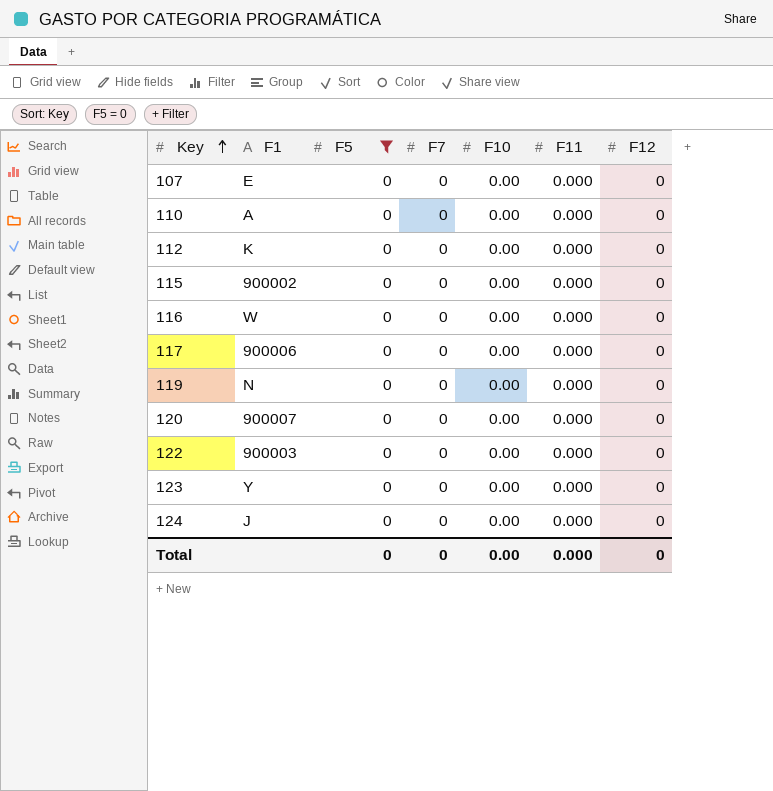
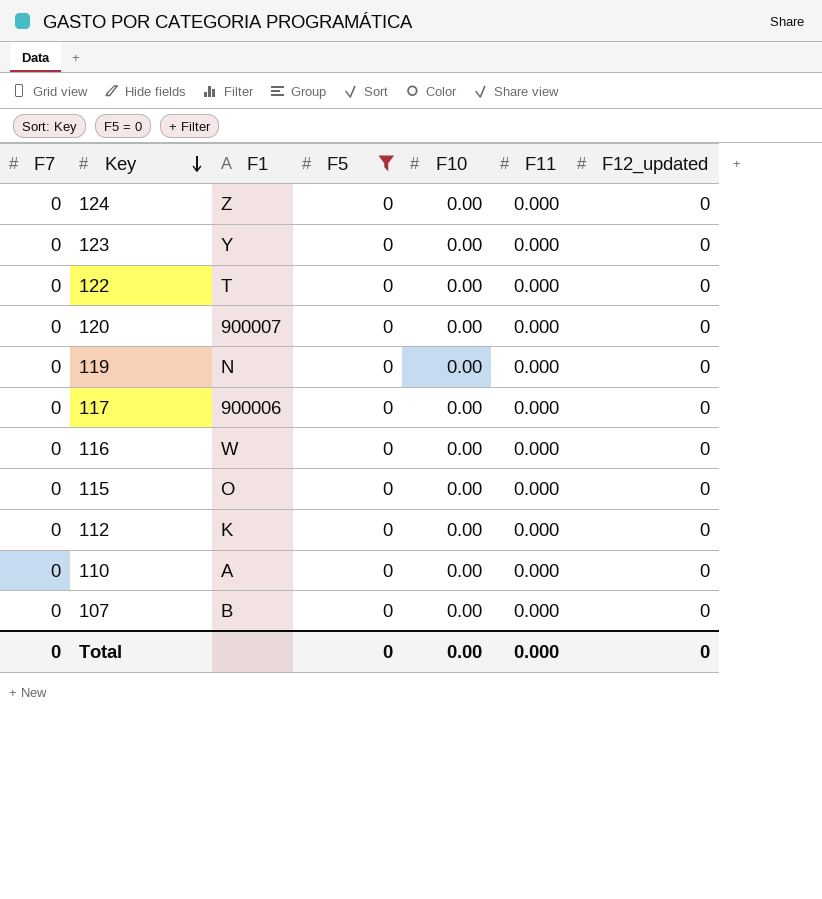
row order: Key ascending -> Key descending
column F7 | position: 4 -> 1
column name: F12 -> F12_updated
124 | F1: J -> Z
122 | F1: 900003 -> T
115 | F1: 900002 -> O
107 | F1: E -> B

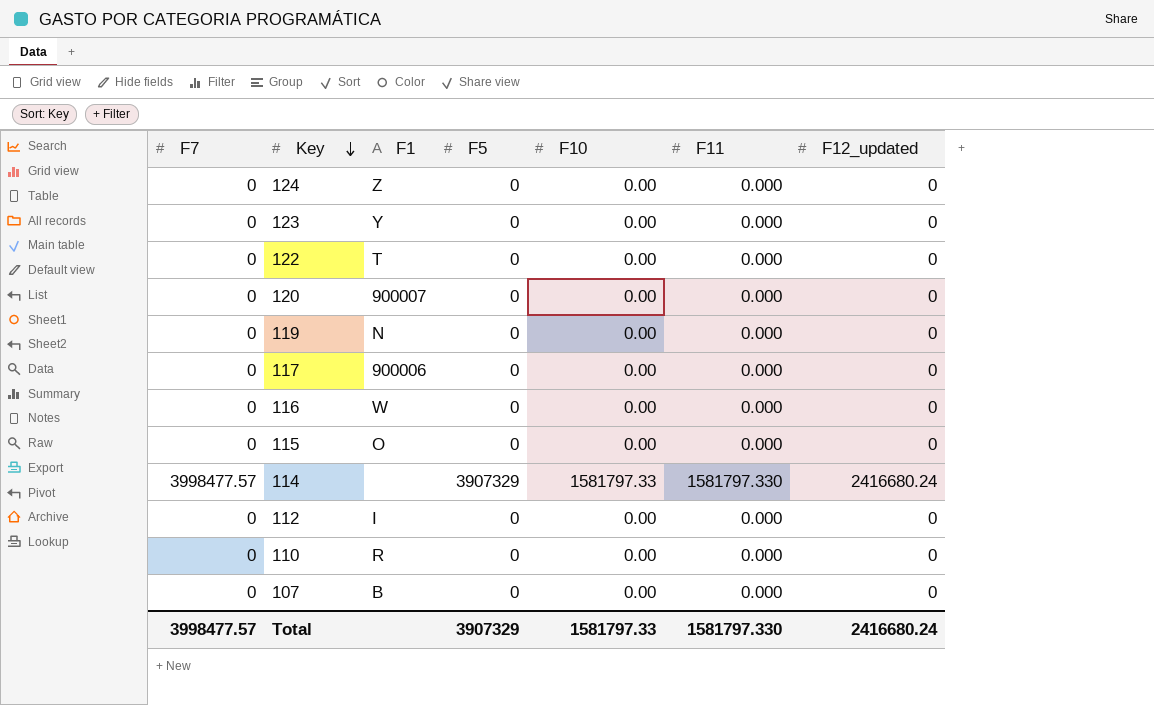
filter: F5 = 0 -> none
112 | F1: K -> I
110 | F1: A -> R
Total | F7: 0 -> 3998477.57
Total | F5: 0 -> 3907329
Total | F10: 0.00 -> 1581797.33
Total | F11: 0.000 -> 1581797.330
Total | F12_updated: 0 -> 2416680.24

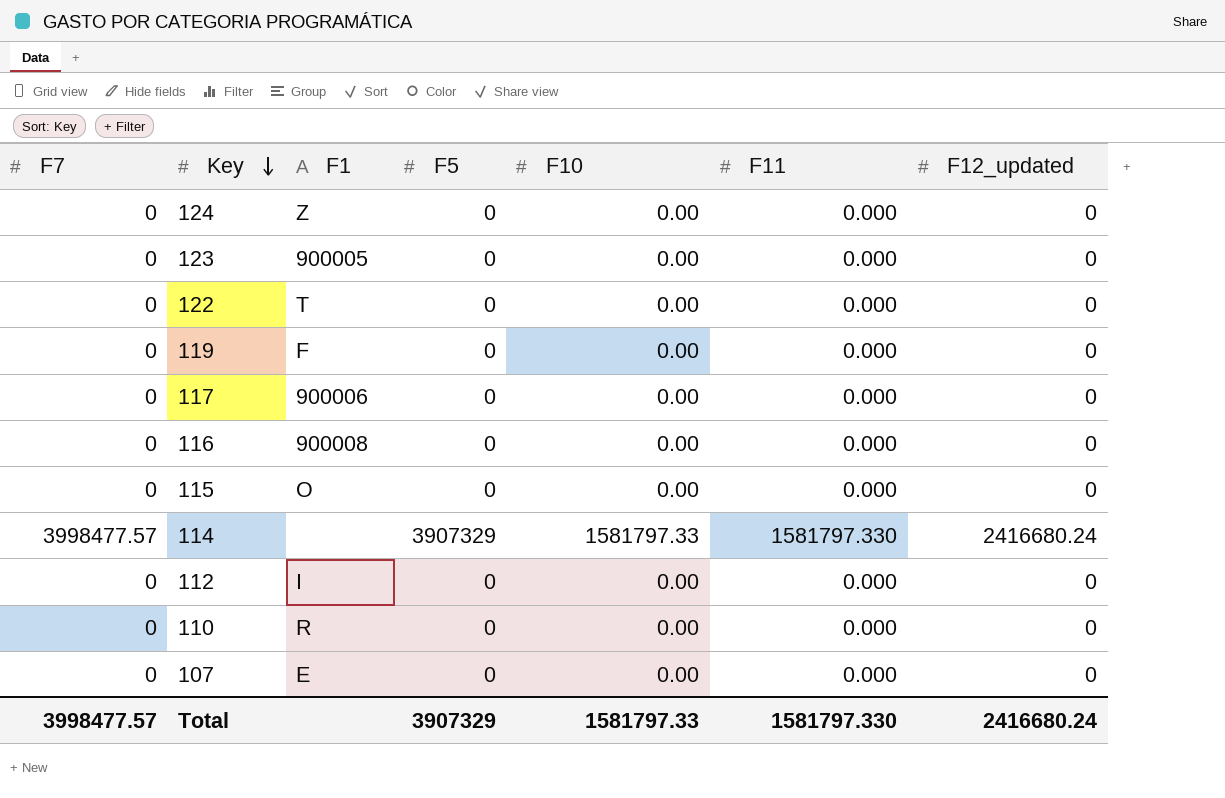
row 120: 0 | 900007 | 0 | 0.00 | 0.000 | 0 -> none
123 | F1: Y -> 900005
119 | F1: N -> F
116 | F1: W -> 900008
107 | F1: B -> E

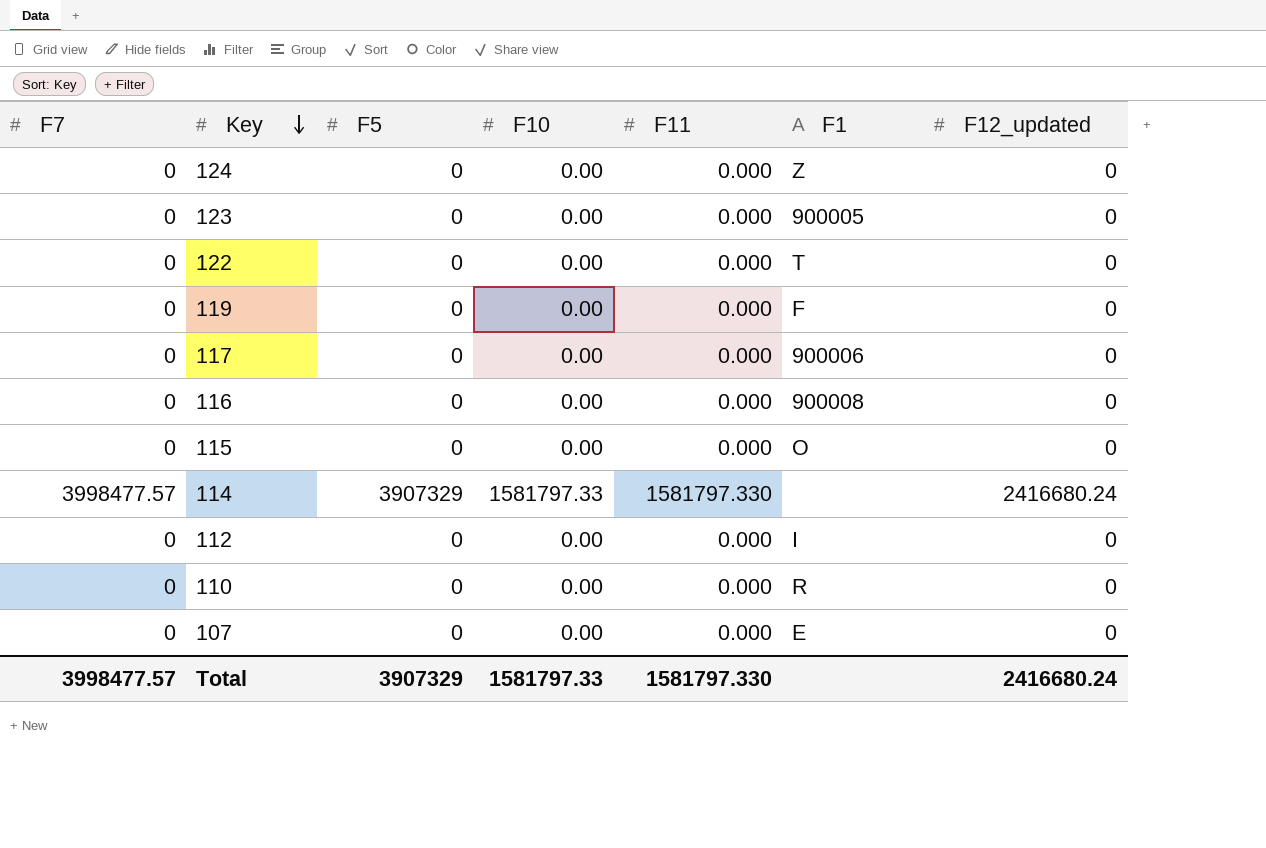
column F1 | position: 3 -> 6

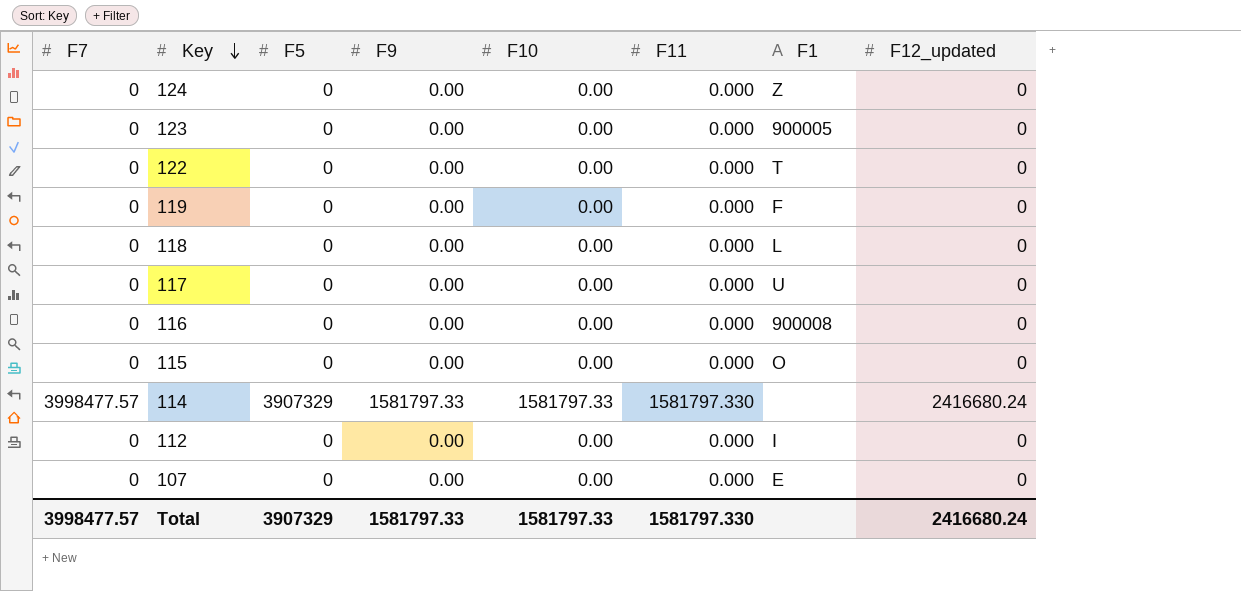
column F9 | position: none -> 4
row 110: 0 | 0 | 0.00 | 0.000 | R | 0 -> none
row 118: none -> 0 | 0 | 0.00 | 0.00 | 0.000 | L | 0
117 | F1: 900006 -> U

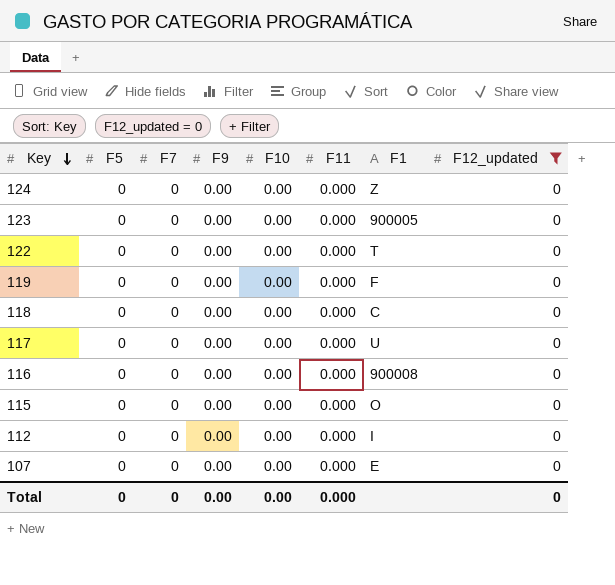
filter: none -> F12_updated = 0
column F7 | position: 1 -> 3
118 | F1: L -> C
Total | F5: 3907329 -> 0
Total | F7: 3998477.57 -> 0
Total | F9: 1581797.33 -> 0.00
Total | F10: 1581797.33 -> 0.00
Total | F11: 1581797.330 -> 0.000
Total | F12_updated: 2416680.24 -> 0

